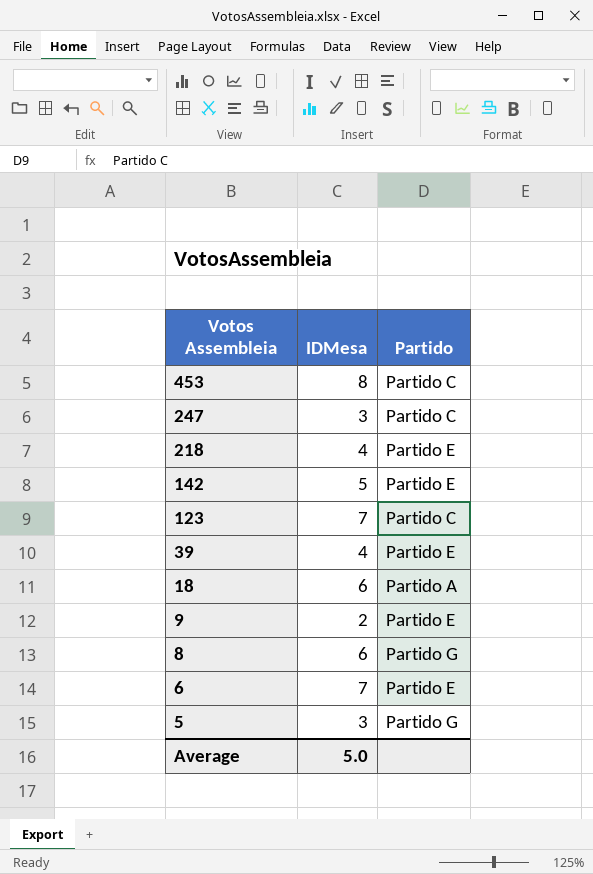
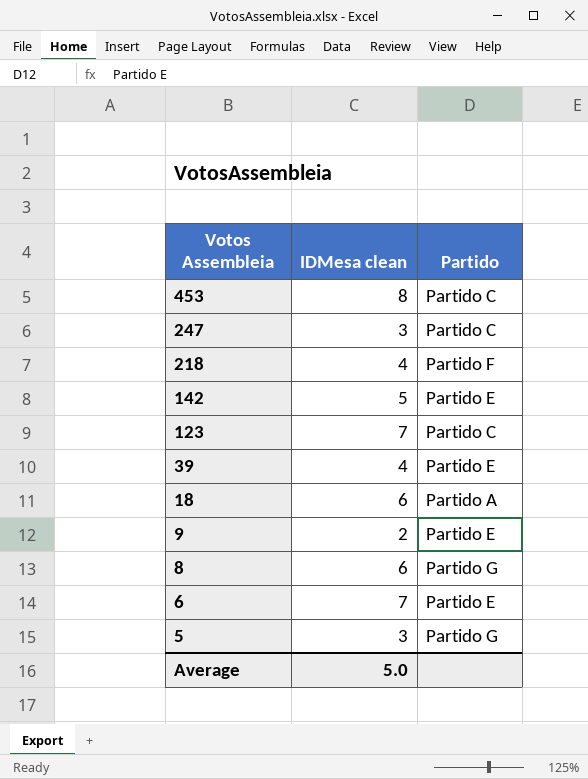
column name: IDMesa -> IDMesa clean
218 | Partido: Partido E -> Partido F

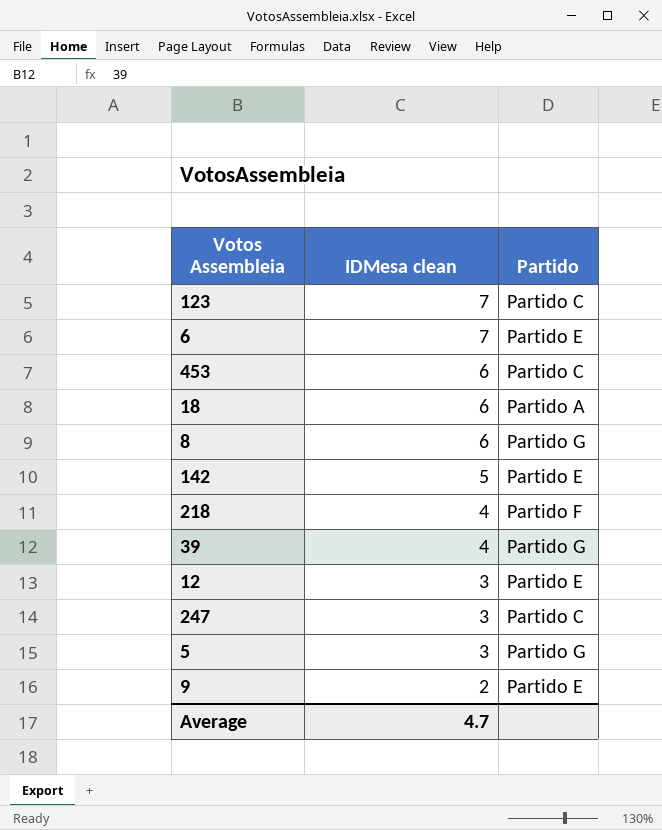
row order: Votos Assembleia descending -> IDMesa clean descending
453 | IDMesa clean: 8 -> 6
39 | Partido: Partido E -> Partido G
row 12: none -> 3 | Partido E
Average | IDMesa clean: 5.0 -> 4.7

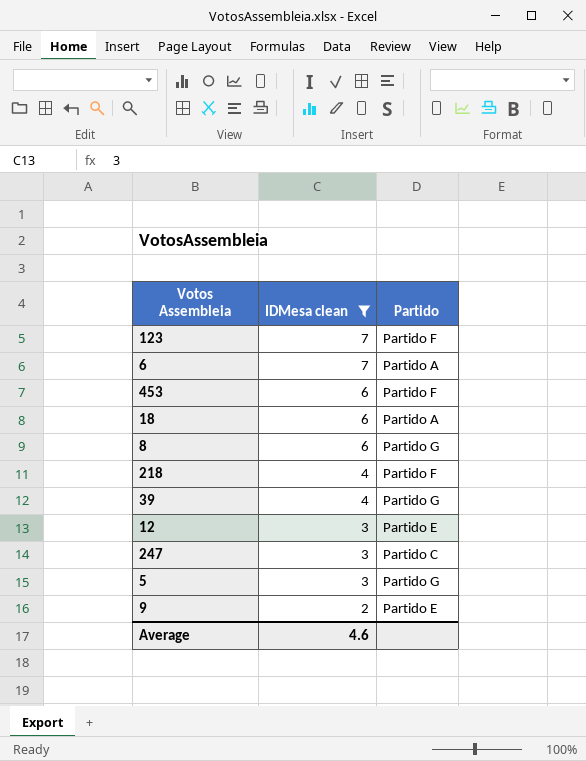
filter: none -> IDMesa clean != 5
123 | Partido: Partido C -> Partido F
6 | Partido: Partido E -> Partido A
453 | Partido: Partido C -> Partido F
Average | IDMesa clean: 4.7 -> 4.6

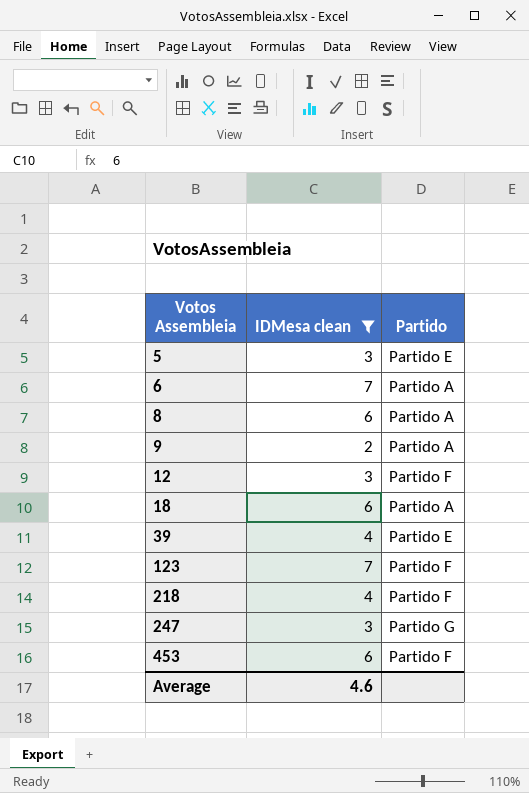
row order: IDMesa clean descending -> Votos Assembleia ascending
5 | Partido: Partido G -> Partido E
8 | Partido: Partido G -> Partido A
9 | Partido: Partido E -> Partido A
12 | Partido: Partido E -> Partido F
39 | Partido: Partido G -> Partido E
247 | Partido: Partido C -> Partido G

